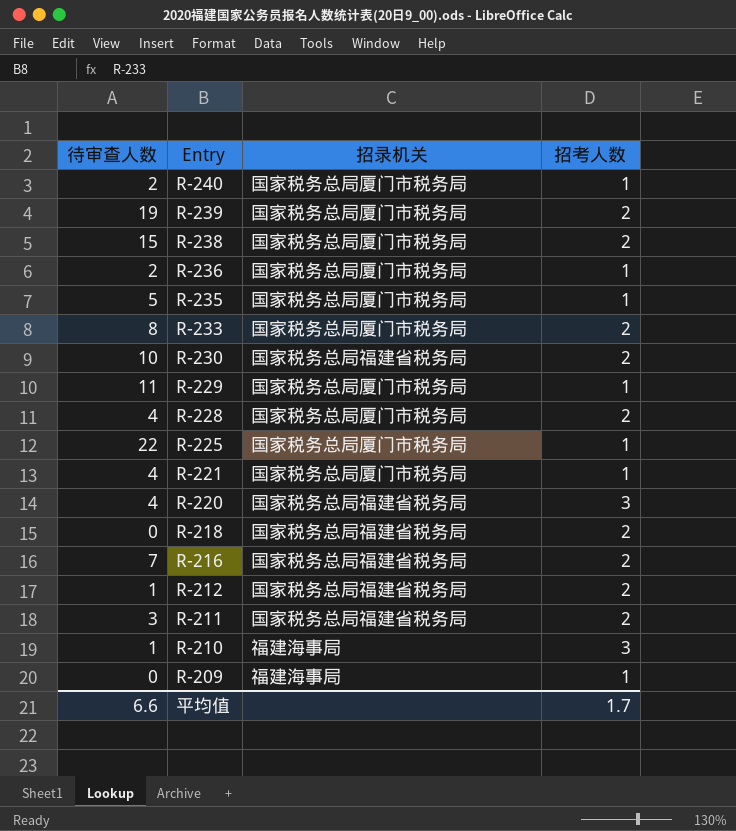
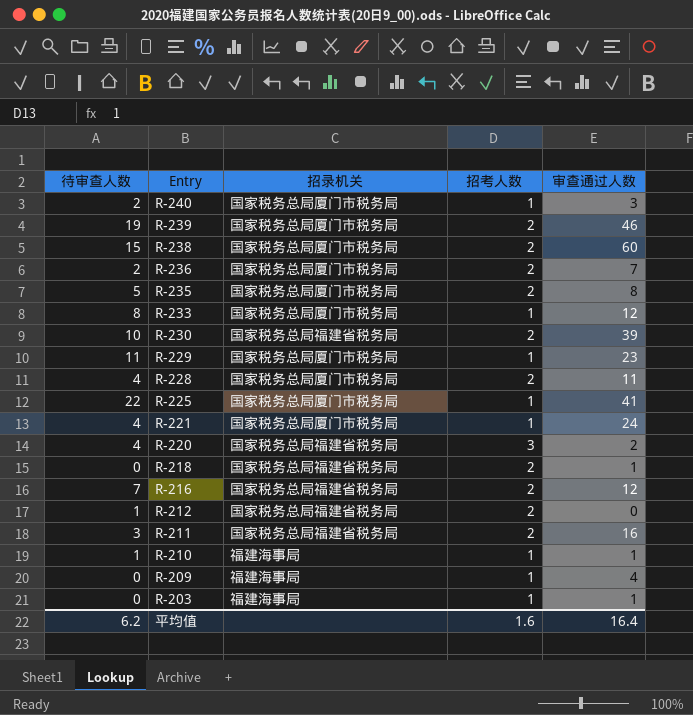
column 审查通过人数 | position: none -> 5
R-236 | 招考人数: 1 -> 2
R-235 | 招考人数: 1 -> 2
R-233 | 招考人数: 2 -> 1
R-210 | 招考人数: 3 -> 1
row R-203: none -> 0 | 福建海事局 | 1 | 1
平均值 | 待审查人数: 6.6 -> 6.2
平均值 | 招考人数: 1.7 -> 1.6

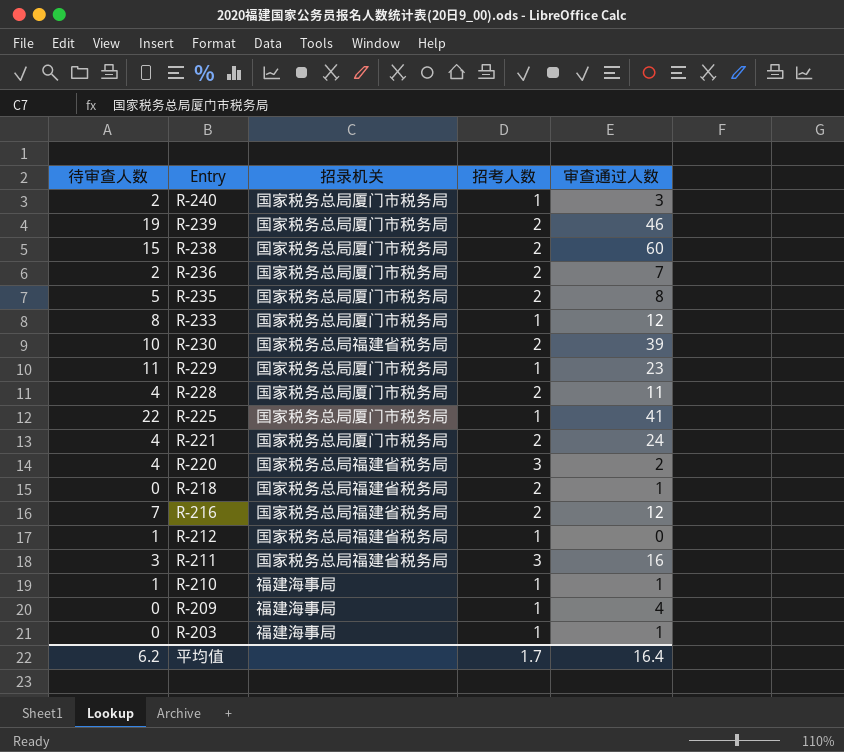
R-221 | 招考人数: 1 -> 2
R-212 | 招考人数: 2 -> 1
R-211 | 招考人数: 2 -> 3
平均值 | 招考人数: 1.6 -> 1.7

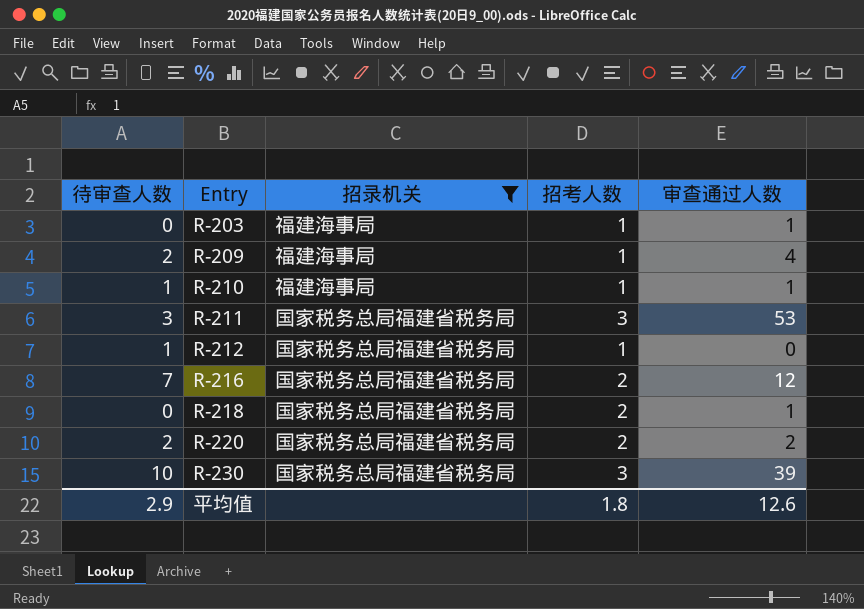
filter: none -> 招录机关 != 国家税务总局厦门市税务局
row order: Entry descending -> Entry ascending
R-209 | 待审查人数: 0 -> 2
R-211 | 审查通过人数: 16 -> 53
R-220 | 待审查人数: 4 -> 2
R-220 | 招考人数: 3 -> 2
R-230 | 招考人数: 2 -> 3
平均值 | 待审查人数: 6.2 -> 2.9
平均值 | 招考人数: 1.7 -> 1.8
平均值 | 审查通过人数: 16.4 -> 12.6

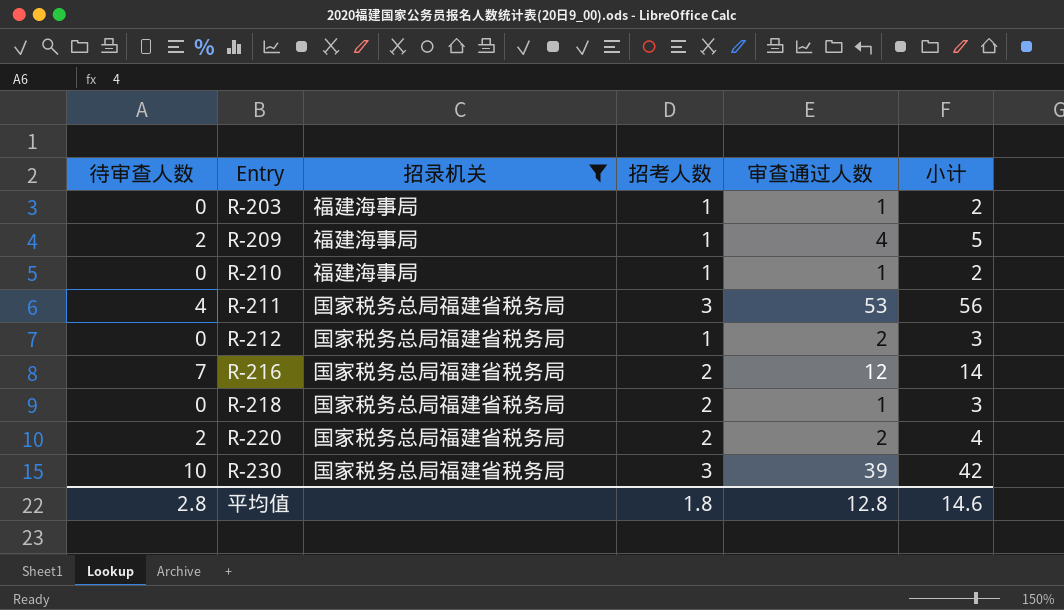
column 小计 | formula: none -> [招考人数] + [审查通过人数]
R-210 | 待审查人数: 1 -> 0
R-211 | 待审查人数: 3 -> 4
R-212 | 待审查人数: 1 -> 0
R-212 | 审查通过人数: 0 -> 2
平均值 | 待审查人数: 2.9 -> 2.8
平均值 | 审查通过人数: 12.6 -> 12.8

